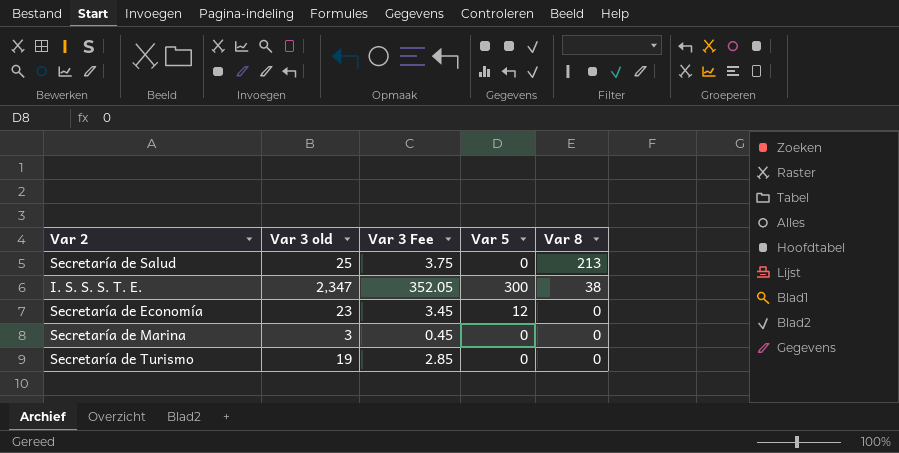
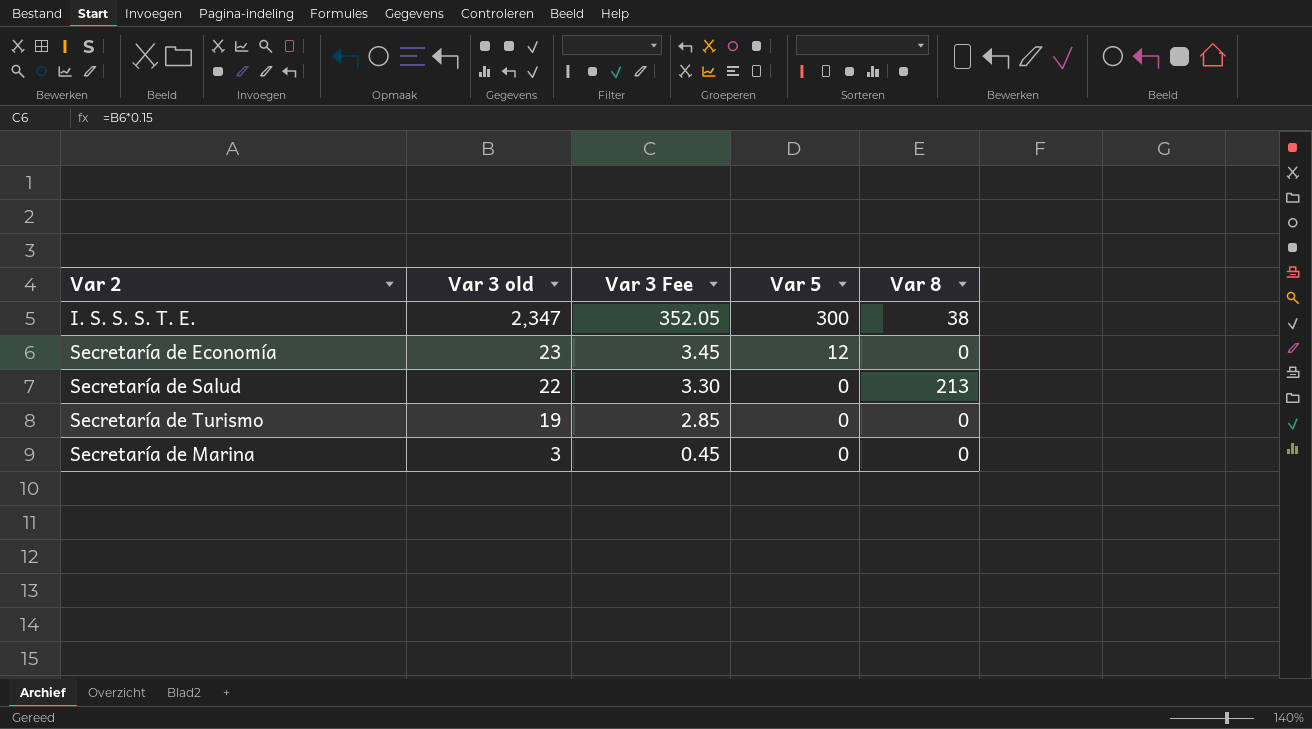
row order: Var 8 descending -> Var 3 old descending
Secretaría de Salud | Var 3 old: 25 -> 22
Secretaría de Salud | Var 3 Fee: 3.75 -> 3.30

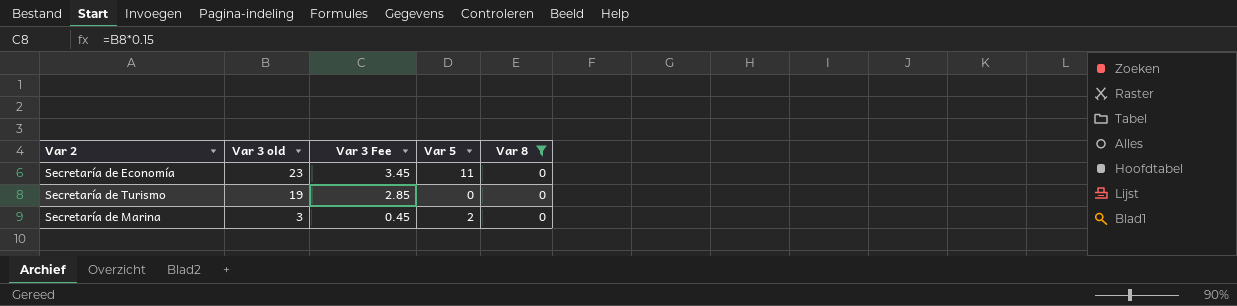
filter: none -> Var 8 = 0
Secretaría de Economía | Var 5: 12 -> 11
Secretaría de Marina | Var 5: 0 -> 2

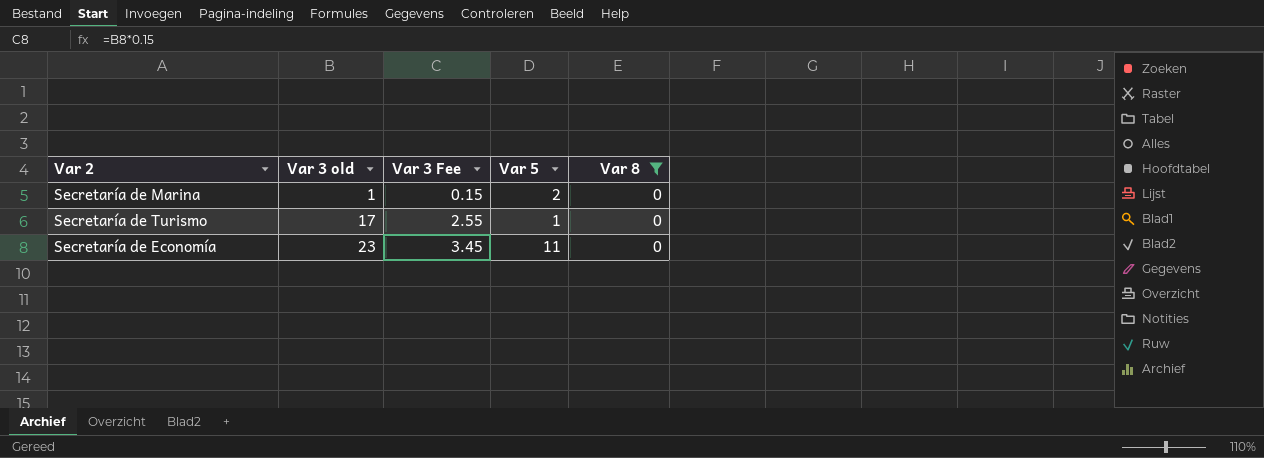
row order: Var 3 old descending -> Var 3 old ascending
Secretaría de Marina | Var 3 old: 3 -> 1
Secretaría de Marina | Var 3 Fee: 0.45 -> 0.15
Secretaría de Turismo | Var 3 old: 19 -> 17
Secretaría de Turismo | Var 3 Fee: 2.85 -> 2.55
Secretaría de Turismo | Var 5: 0 -> 1

